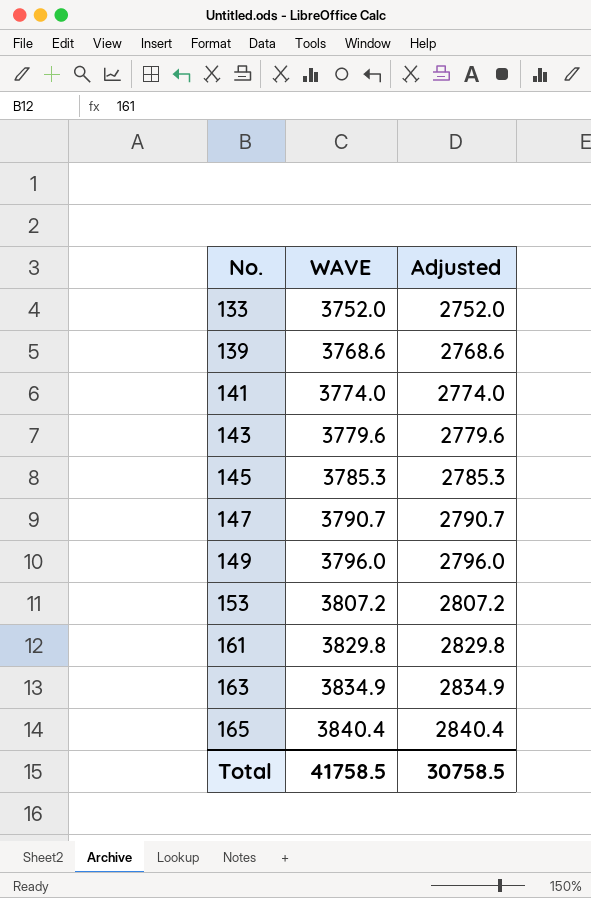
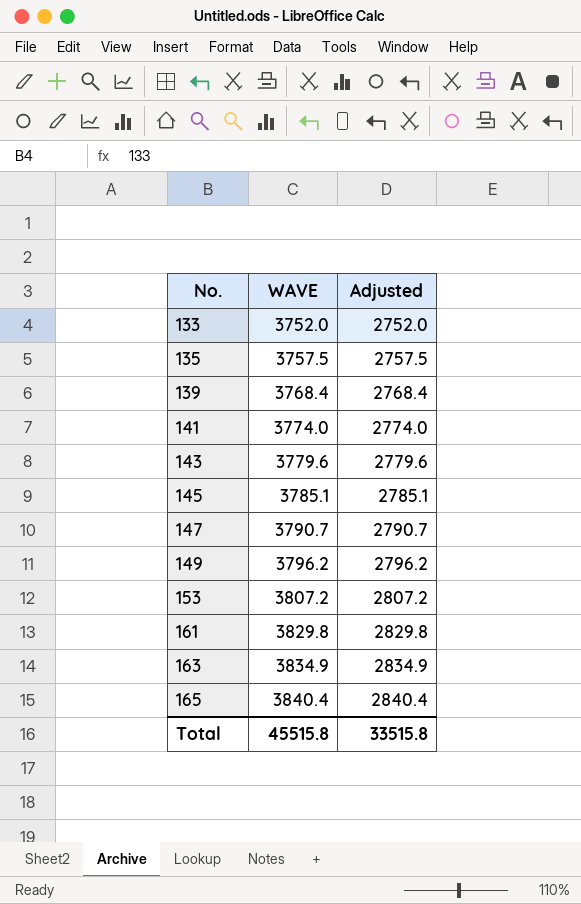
row 135: none -> 3757.5 | 2757.5
139 | WAVE: 3768.6 -> 3768.4
139 | Adjusted: 2768.6 -> 2768.4
145 | WAVE: 3785.3 -> 3785.1
145 | Adjusted: 2785.3 -> 2785.1
149 | WAVE: 3796.0 -> 3796.2
149 | Adjusted: 2796.0 -> 2796.2
Total | WAVE: 41758.5 -> 45515.8
Total | Adjusted: 30758.5 -> 33515.8

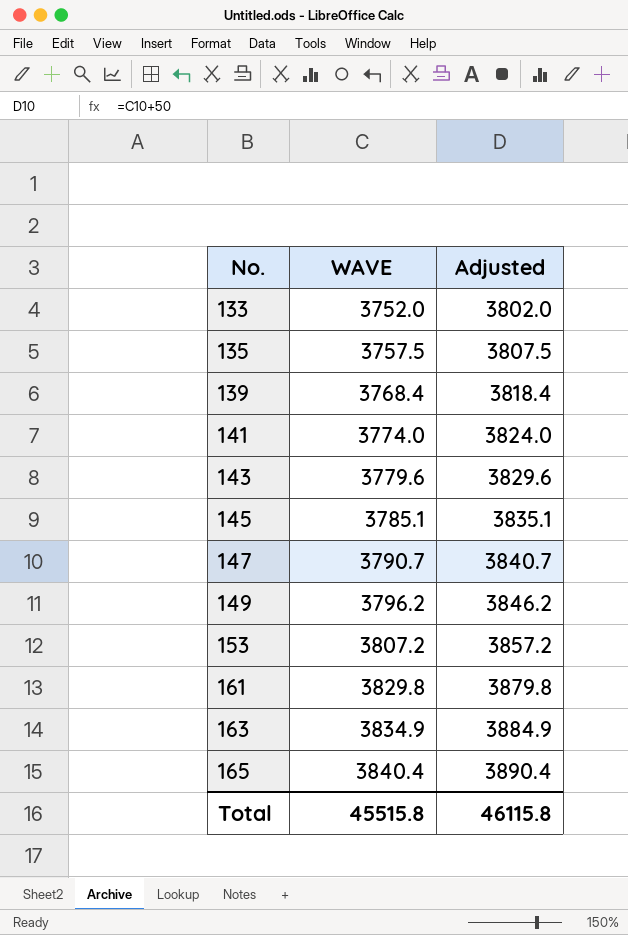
column Adjusted | formula: [WAVE] - 1000 -> [WAVE] + 50
Total | Adjusted: 33515.8 -> 46115.8

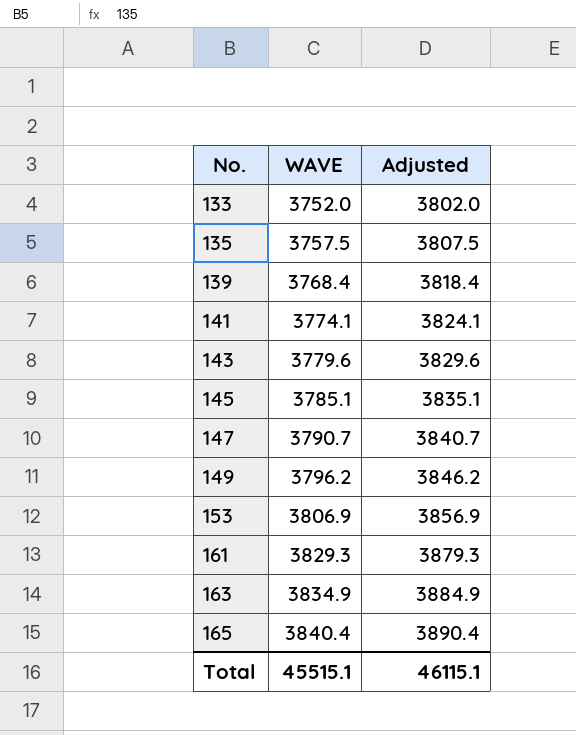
141 | WAVE: 3774.0 -> 3774.1
141 | Adjusted: 3824.0 -> 3824.1
153 | WAVE: 3807.2 -> 3806.9
153 | Adjusted: 3857.2 -> 3856.9
161 | WAVE: 3829.8 -> 3829.3
161 | Adjusted: 3879.8 -> 3879.3
Total | WAVE: 45515.8 -> 45515.1
Total | Adjusted: 46115.8 -> 46115.1

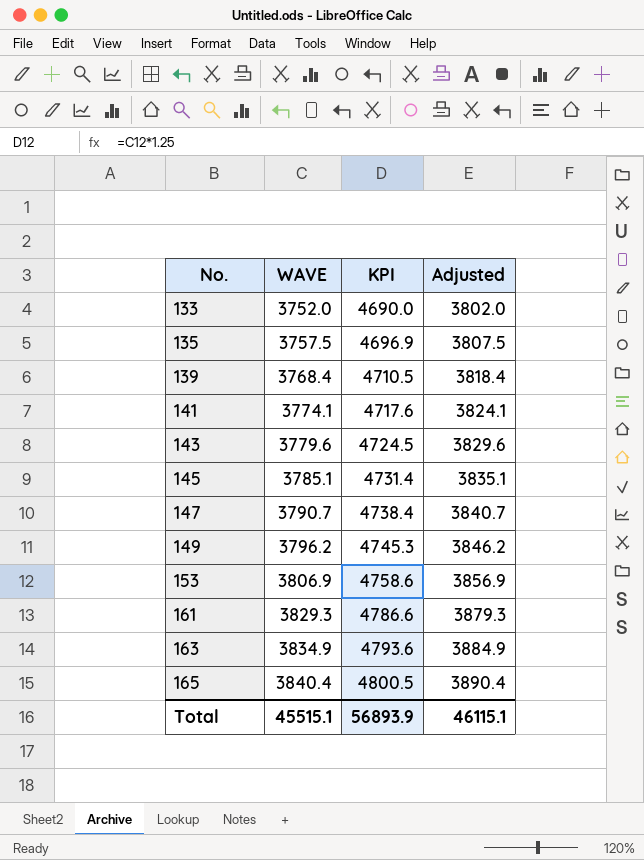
column KPI | formula: none -> [WAVE] * 1.25

